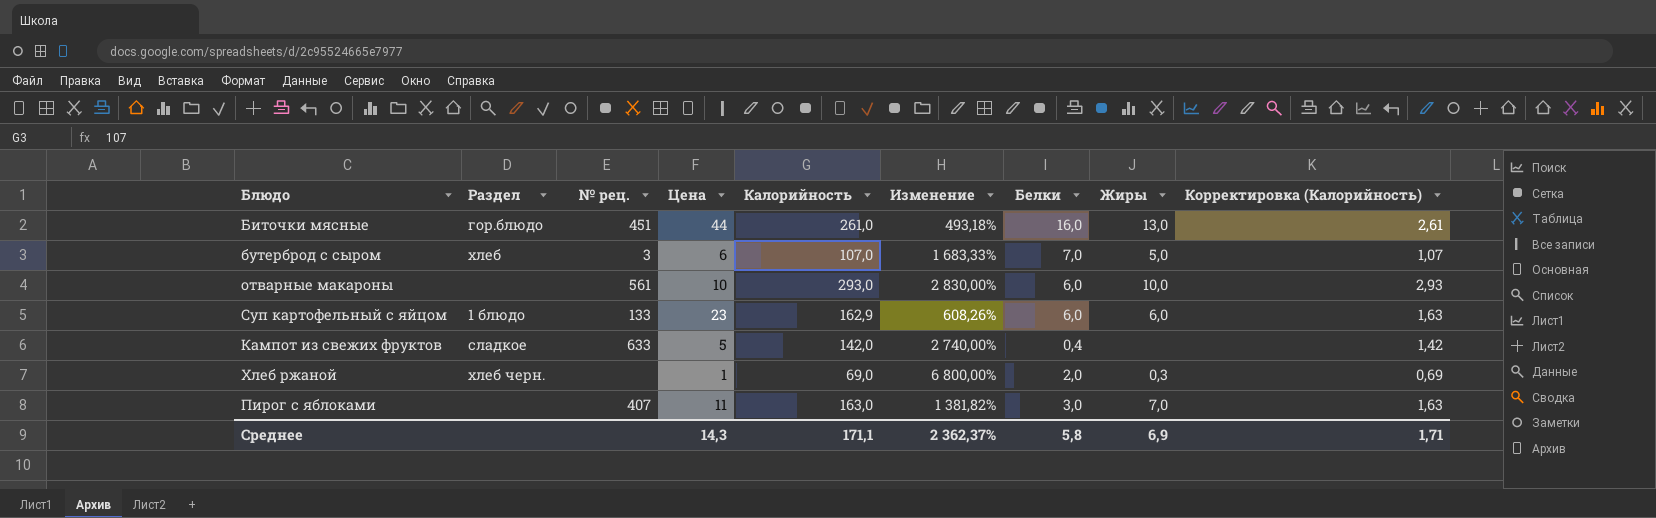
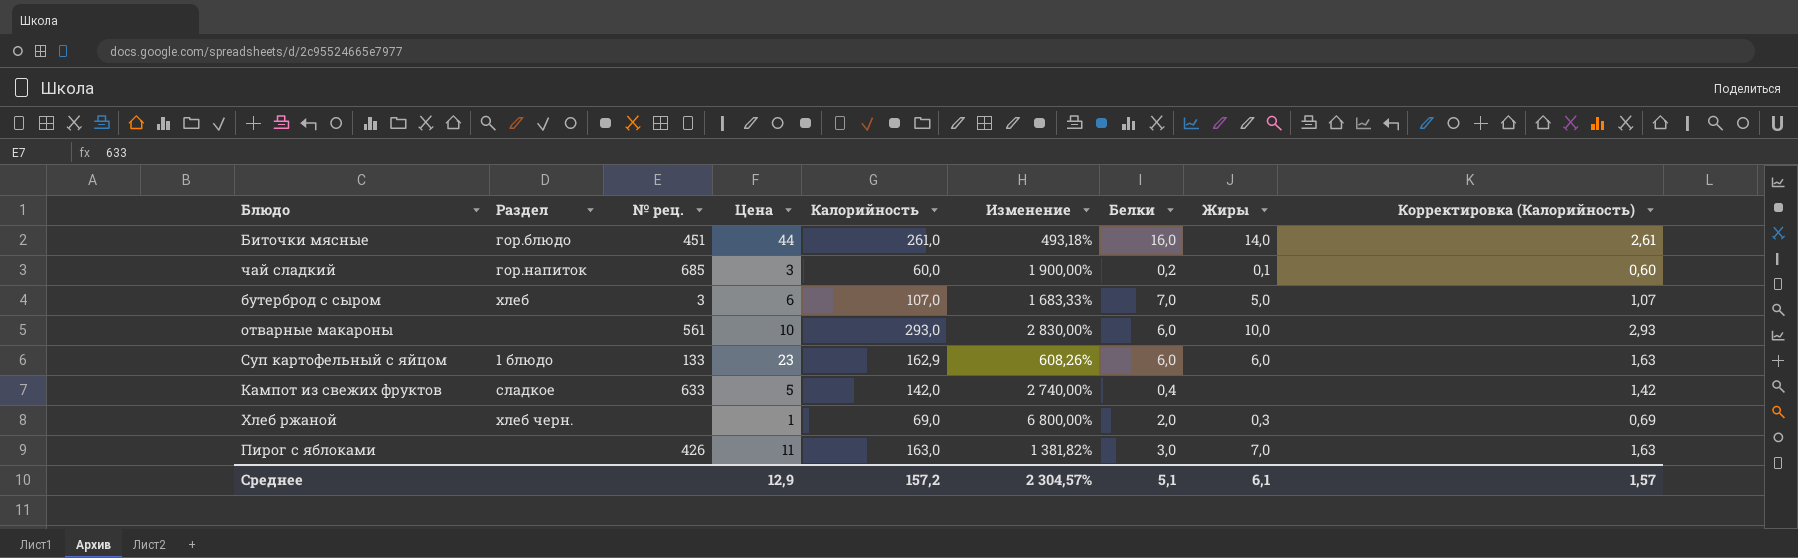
Биточки мясные | Жиры: 13,0 -> 14,0
row чай сладкий: none -> гор.напиток | 685 | 3 | 60,0 | 1 900,00% | 0,2 | 0,1 | 0,60
Пирог с яблоками | № рец.: 407 -> 426
Среднее | Цена: 14,3 -> 12,9
Среднее | Калорийность: 171,1 -> 157,2
Среднее | Изменение: 2 362,37% -> 2 304,57%
Среднее | Белки: 5,8 -> 5,1
Среднее | Жиры: 6,9 -> 6,1
Среднее | Корректировка (Калорийность): 1,71 -> 1,57

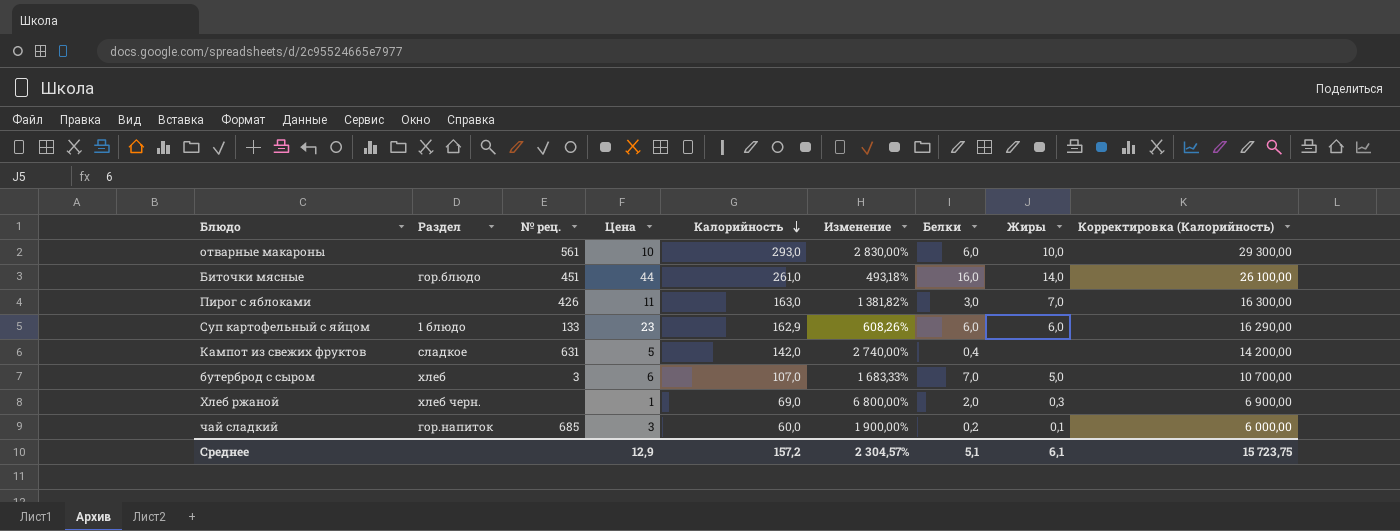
row order: none -> Калорийность descending
column Корректировка (Калорийность) | formula: [Калорийность] * 0,01 -> [Калорийность] * 100
Кампот из свежих фруктов | № рец.: 633 -> 631
Среднее | Корректировка (Калорийность): 1,57 -> 15 723,75

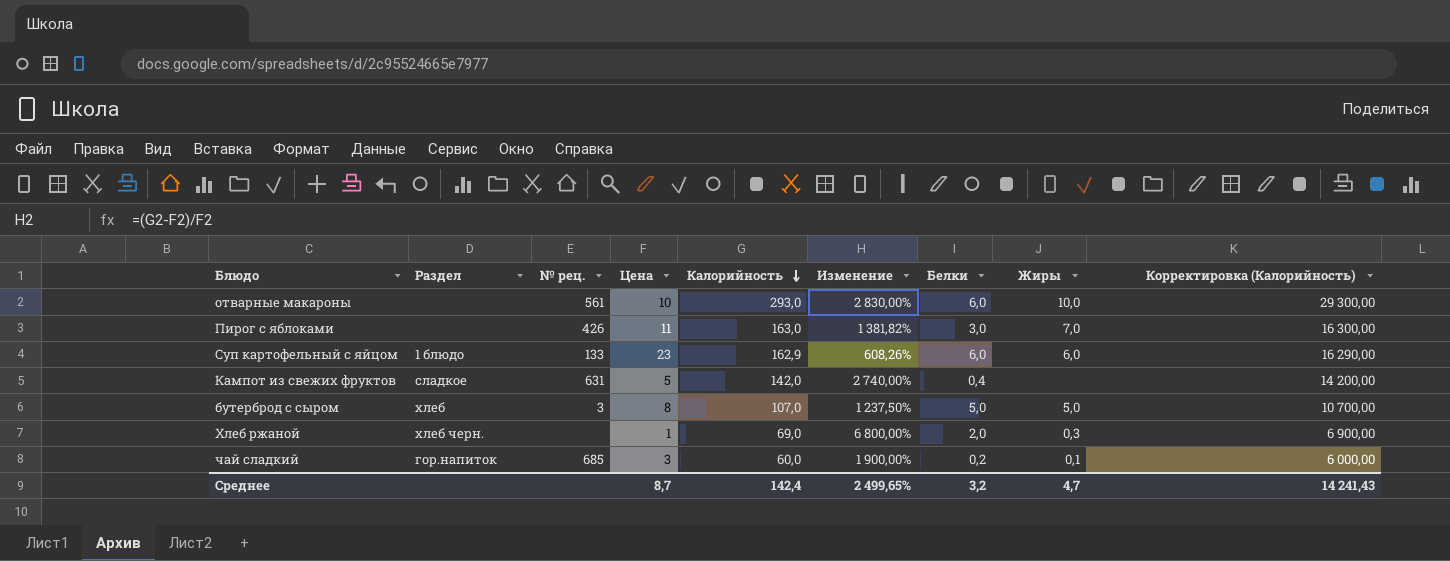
row Биточки мясные: гор.блюдо | 451 | 44 | 261,0 | 493,18% | 16,0 | 14,0 | 26 100,00 -> none
бутерброд с сыром | Цена: 6 -> 8
бутерброд с сыром | Изменение: 1 683,33% -> 1 237,50%
бутерброд с сыром | Белки: 7,0 -> 5,0
Среднее | Цена: 12,9 -> 8,7
Среднее | Калорийность: 157,2 -> 142,4
Среднее | Изменение: 2 304,57% -> 2 499,65%
Среднее | Белки: 5,1 -> 3,2
Среднее | Жиры: 6,1 -> 4,7
Среднее | Корректировка (Калорийность): 15 723,75 -> 14 241,43

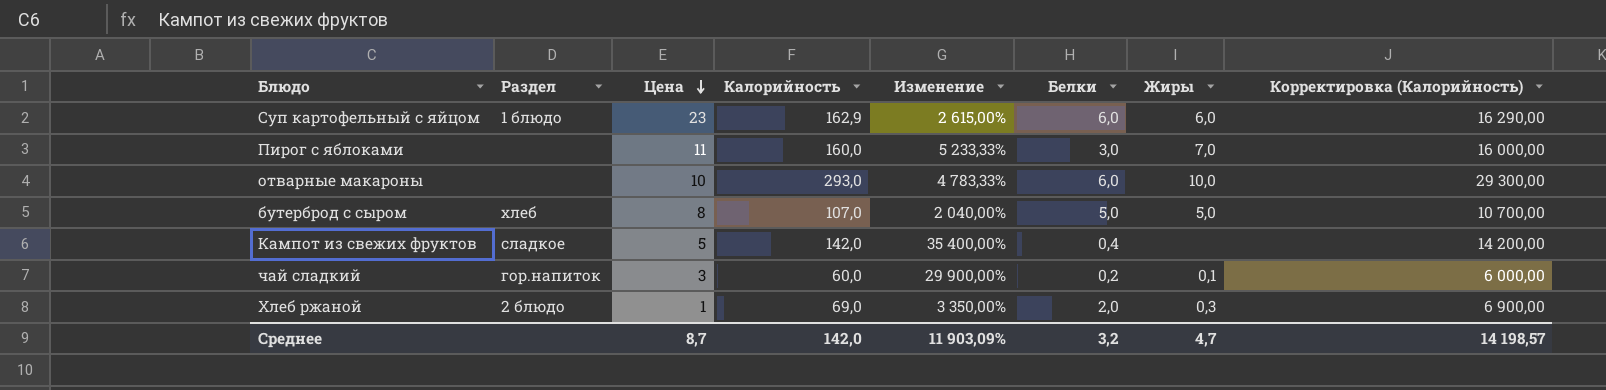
row order: Калорийность descending -> Цена descending
column № рец. | position: 3 -> none
column Изменение | formula: ([Калорийность] - [Цена]) / [Цена] -> ([Калорийность] - [Белки]) / [Белки]
Пирог с яблоками | Калорийность: 163,0 -> 160,0
Пирог с яблоками | Корректировка (Калорийность): 16 300,00 -> 16 000,00
Хлеб ржаной | Раздел: хлеб черн. -> 2 блюдо
Среднее | Калорийность: 142,4 -> 142,0
Среднее | Изменение: 2 499,65% -> 11 903,09%
Среднее | Корректировка (Калорийность): 14 241,43 -> 14 198,57

